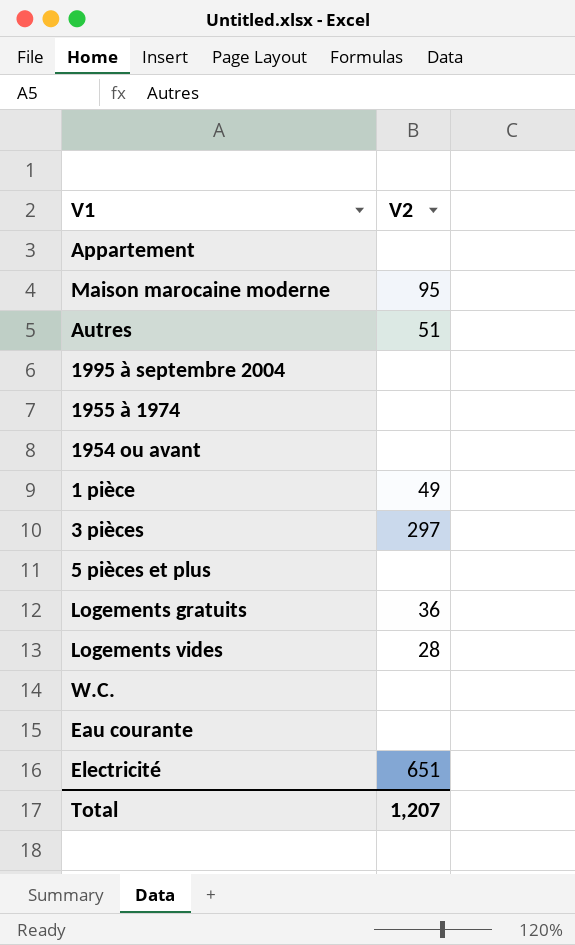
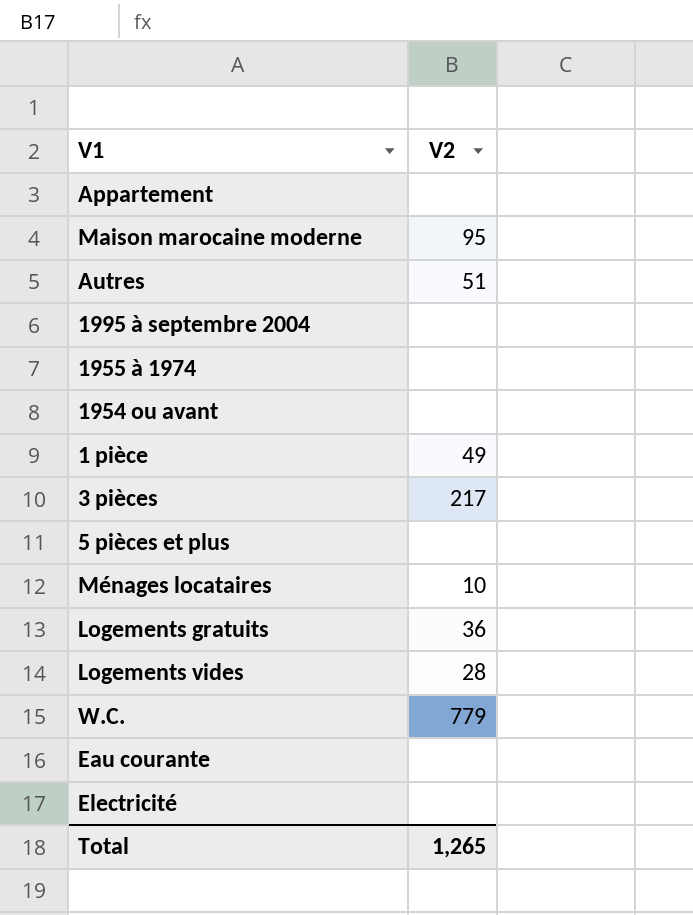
3 pièces | V2: 297 -> 217
row Ménages locataires: none -> 10
W.C. | V2: none -> 779
Electricité | V2: 651 -> none
Total | V2: 1,207 -> 1,265

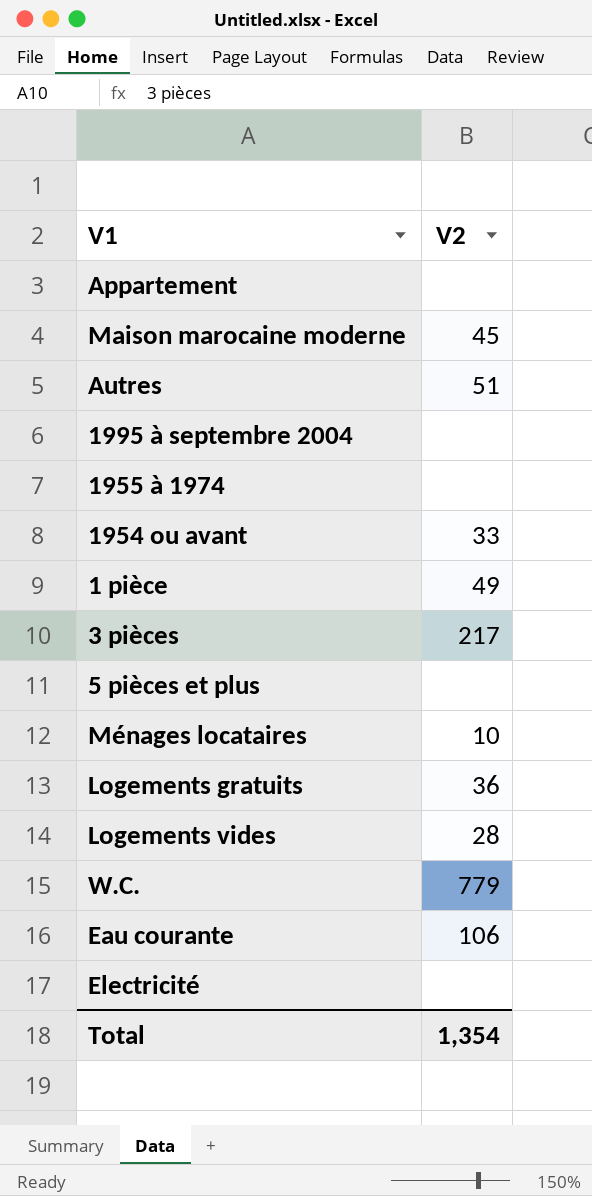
Maison marocaine moderne | V2: 95 -> 45
1954 ou avant | V2: none -> 33
Eau courante | V2: none -> 106
Total | V2: 1,265 -> 1,354

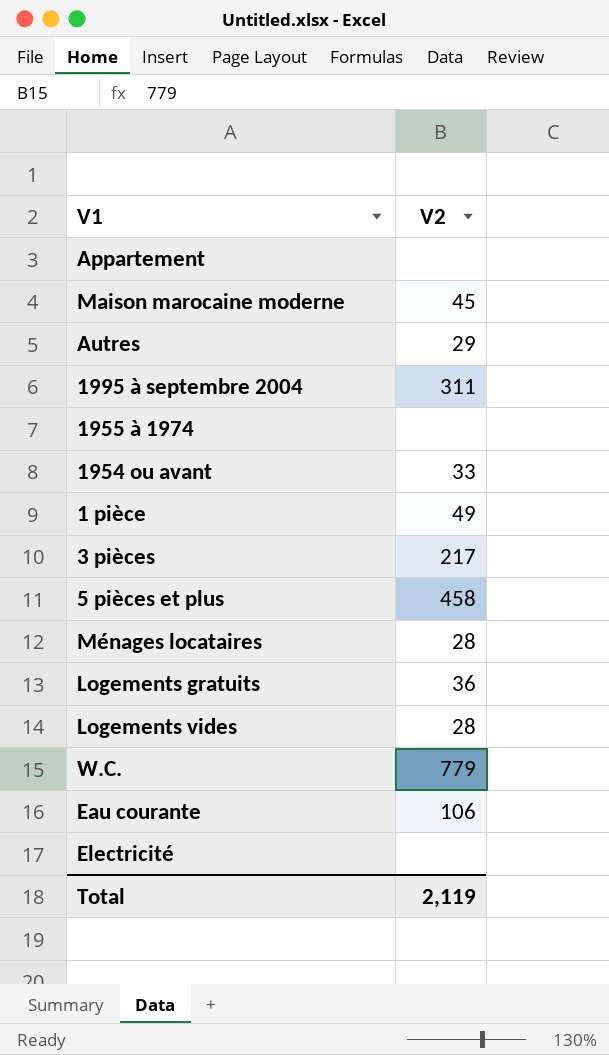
Autres | V2: 51 -> 29
1995 à septembre 2004 | V2: none -> 311
5 pièces et plus | V2: none -> 458
Ménages locataires | V2: 10 -> 28
Total | V2: 1,354 -> 2,119

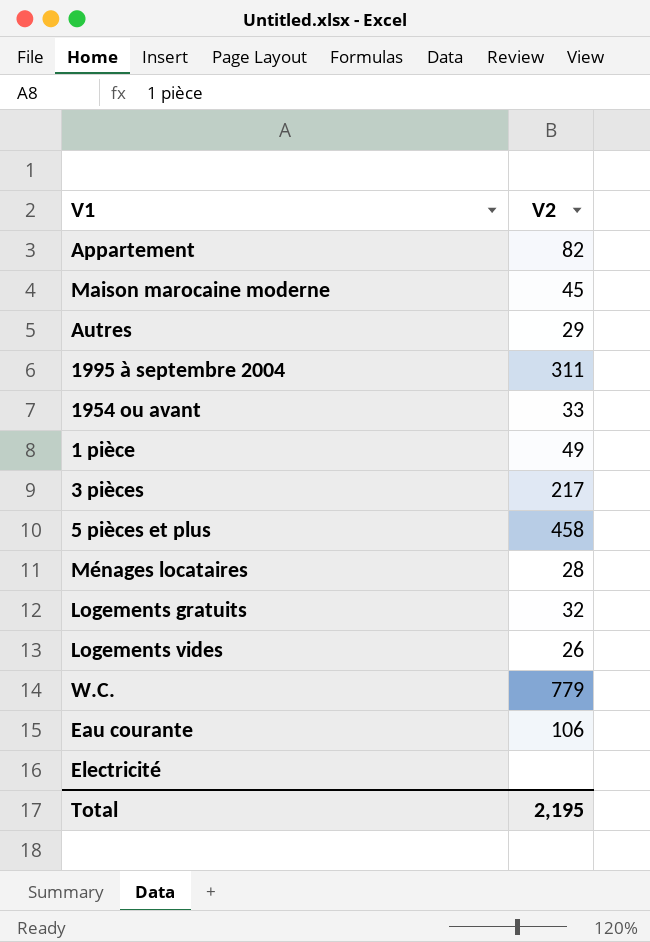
row 1955 à 1974: none -> none
Appartement | V2: none -> 82
Logements gratuits | V2: 36 -> 32
Logements vides | V2: 28 -> 26
Total | V2: 2,119 -> 2,195

